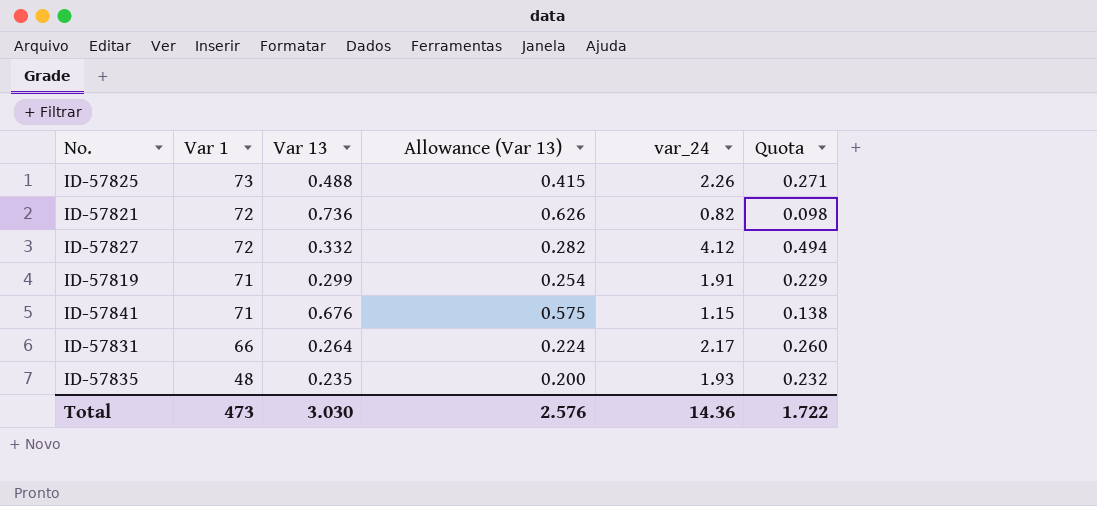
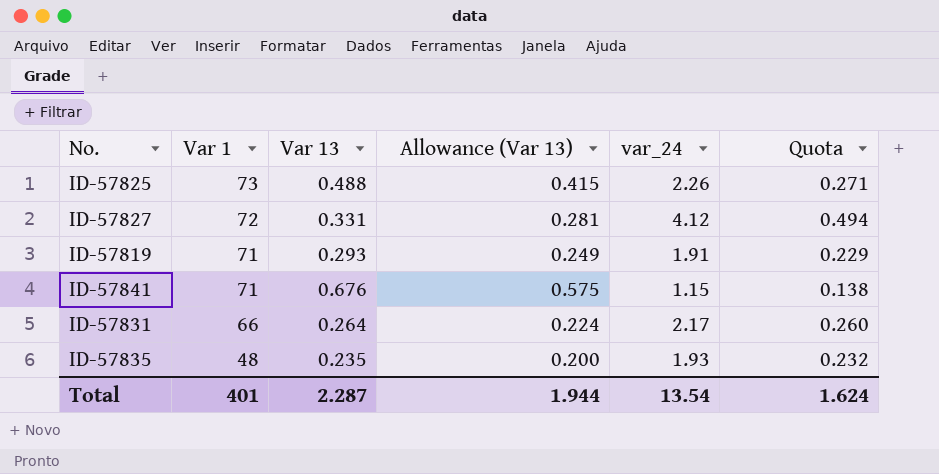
row ID-57821: 72 | 0.736 | 0.626 | 0.82 | 0.098 -> none
ID-57827 | Var 13: 0.332 -> 0.331
ID-57827 | Allowance (Var 13): 0.282 -> 0.281
ID-57819 | Var 13: 0.299 -> 0.293
ID-57819 | Allowance (Var 13): 0.254 -> 0.249
Total | Var 1: 473 -> 401
Total | Var 13: 3.030 -> 2.287
Total | Allowance (Var 13): 2.576 -> 1.944
Total | var_24: 14.36 -> 13.54
Total | Quota: 1.722 -> 1.624

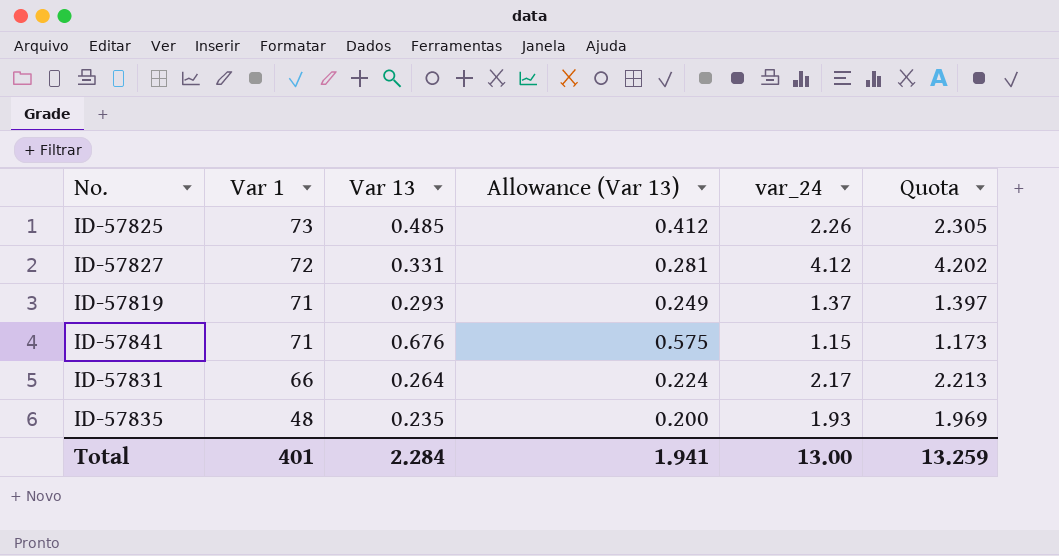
column Quota | formula: [var_24] * 0.12 -> [var_24] * 1.02
ID-57825 | Var 13: 0.488 -> 0.485
ID-57825 | Allowance (Var 13): 0.415 -> 0.412
ID-57819 | var_24: 1.91 -> 1.37
Total | Var 13: 2.287 -> 2.284
Total | Allowance (Var 13): 1.944 -> 1.941
Total | var_24: 13.54 -> 13.00
Total | Quota: 1.624 -> 13.259

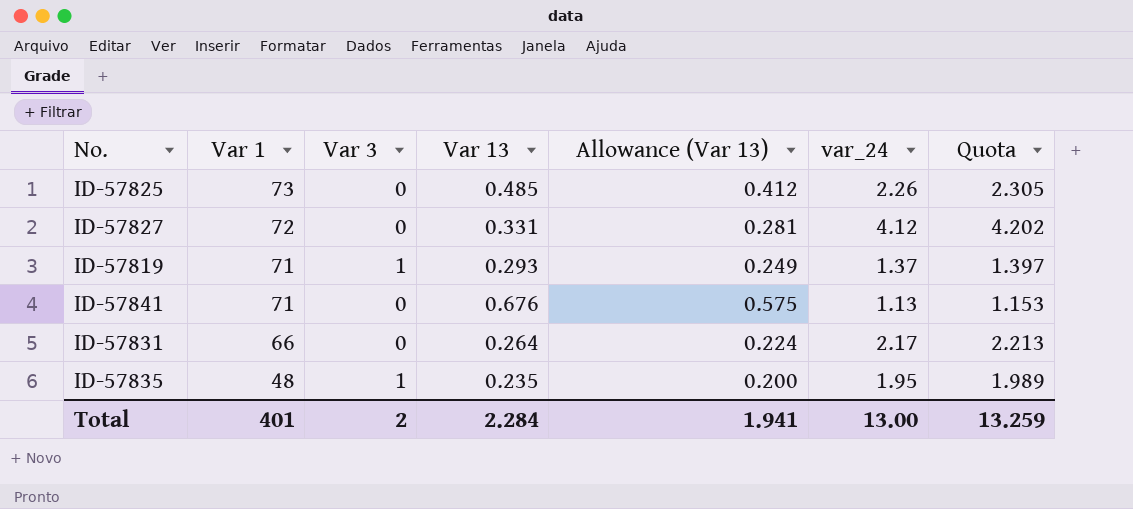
column Var 3 | position: none -> 3
ID-57841 | var_24: 1.15 -> 1.13
ID-57841 | Quota: 1.173 -> 1.153
ID-57835 | var_24: 1.93 -> 1.95
ID-57835 | Quota: 1.969 -> 1.989

